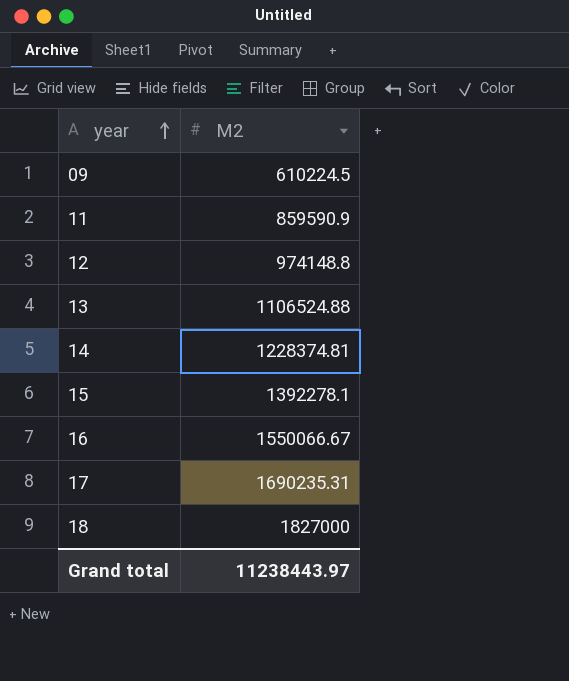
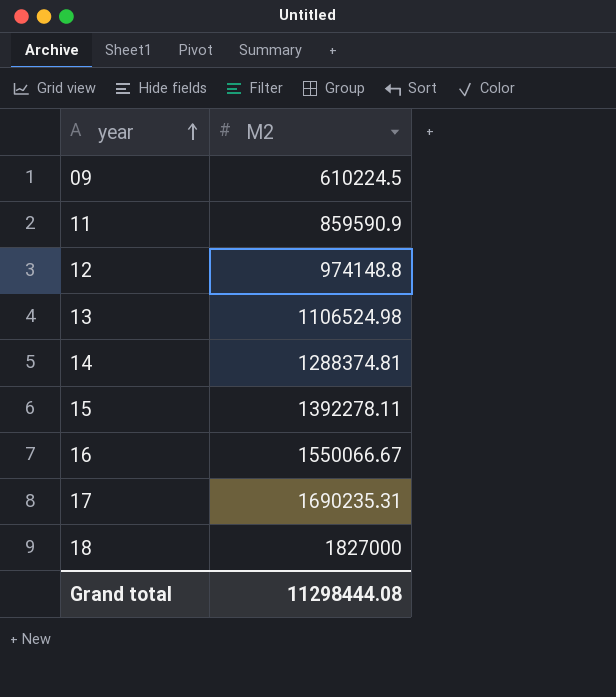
13 | M2: 1106524.88 -> 1106524.98
14 | M2: 1228374.81 -> 1288374.81
15 | M2: 1392278.1 -> 1392278.11
Grand total | M2: 11238443.97 -> 11298444.08

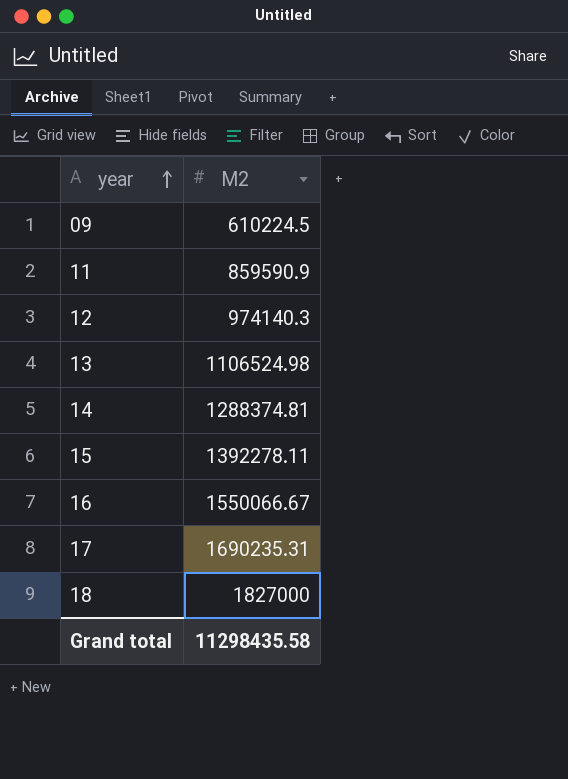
12 | M2: 974148.8 -> 974140.3
Grand total | M2: 11298444.08 -> 11298435.58

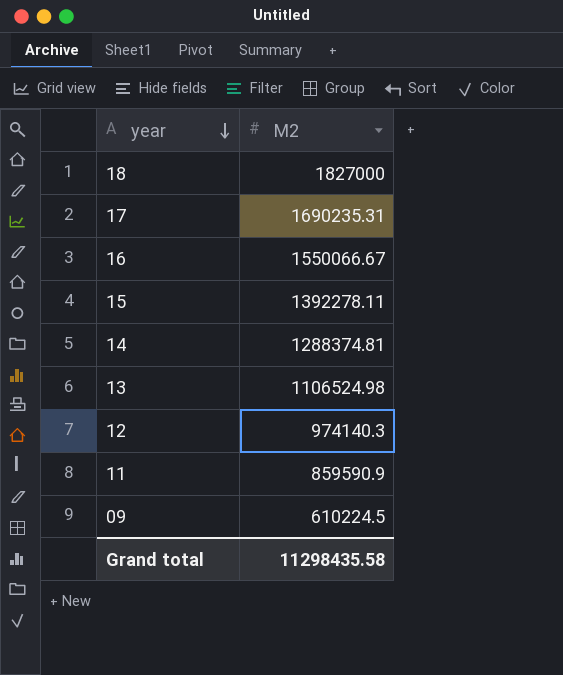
row order: year ascending -> year descending

